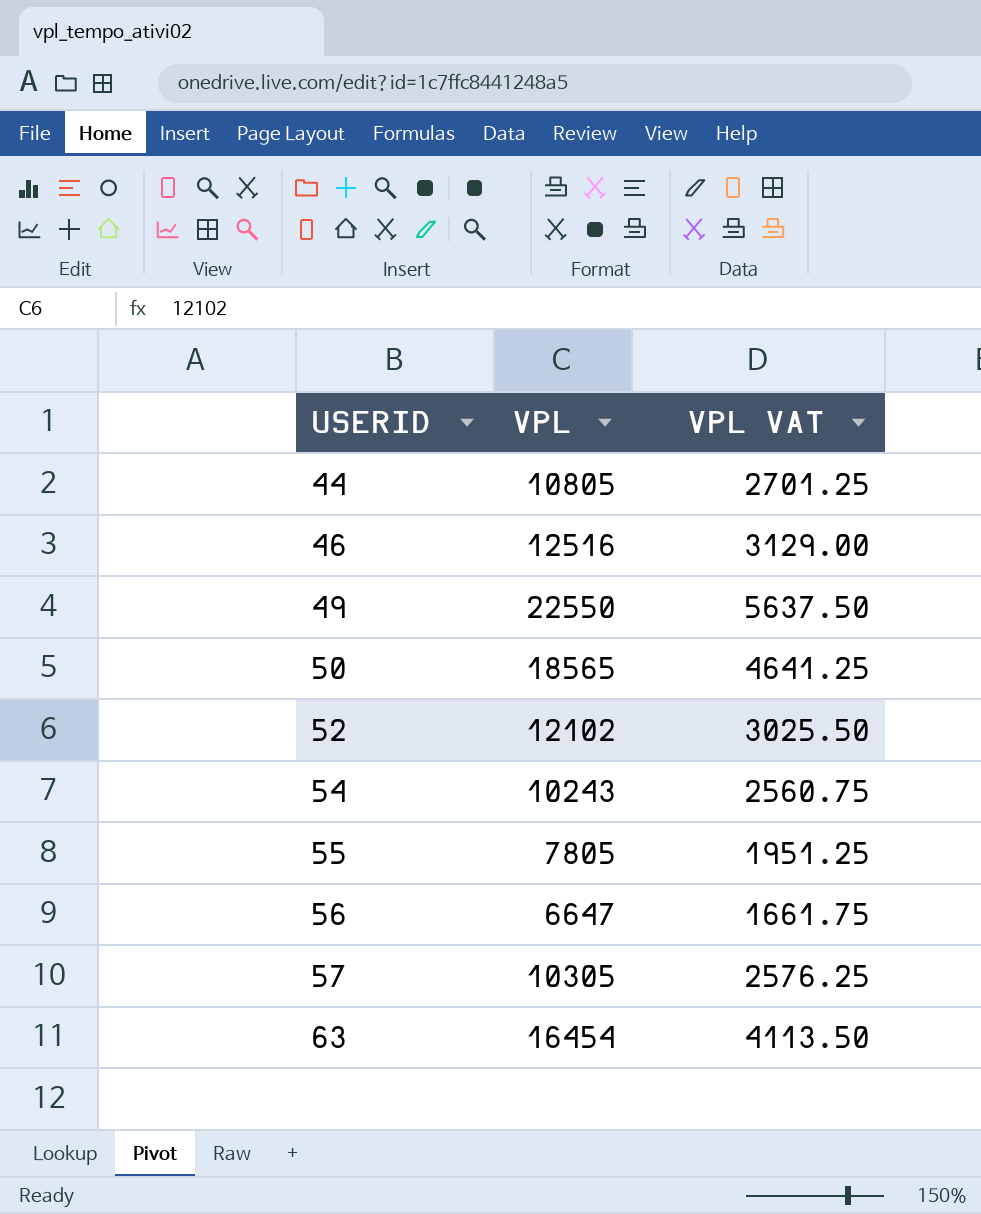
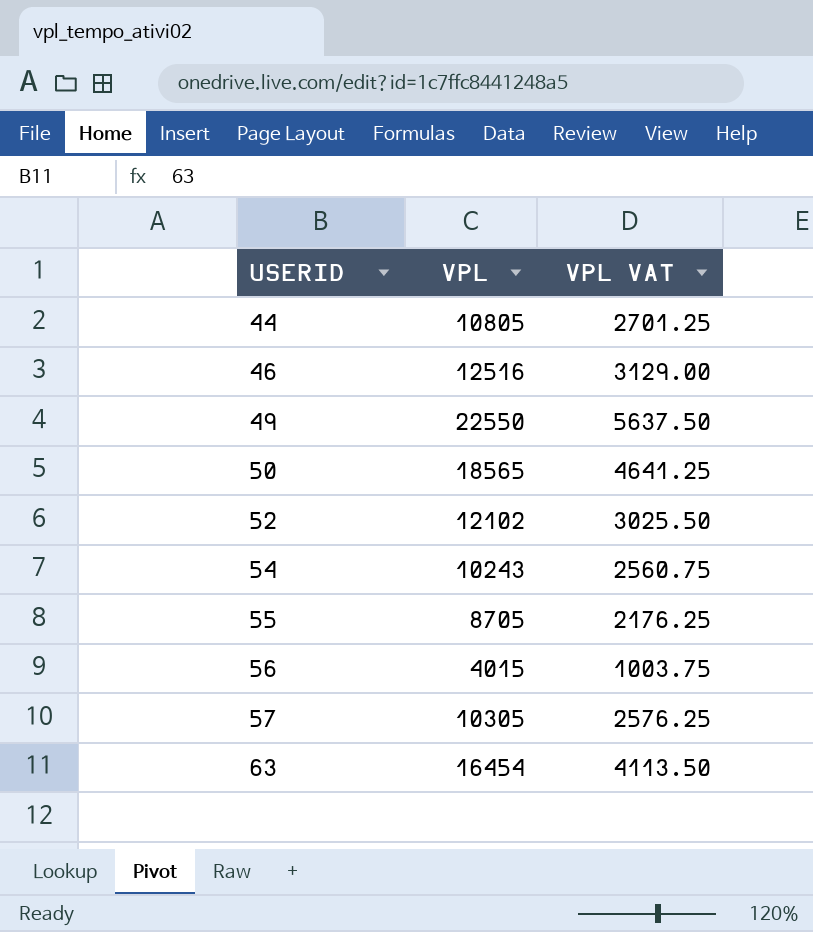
55 | VPL: 7805 -> 8705
55 | VPL VAT: 1951.25 -> 2176.25
56 | VPL: 6647 -> 4015
56 | VPL VAT: 1661.75 -> 1003.75

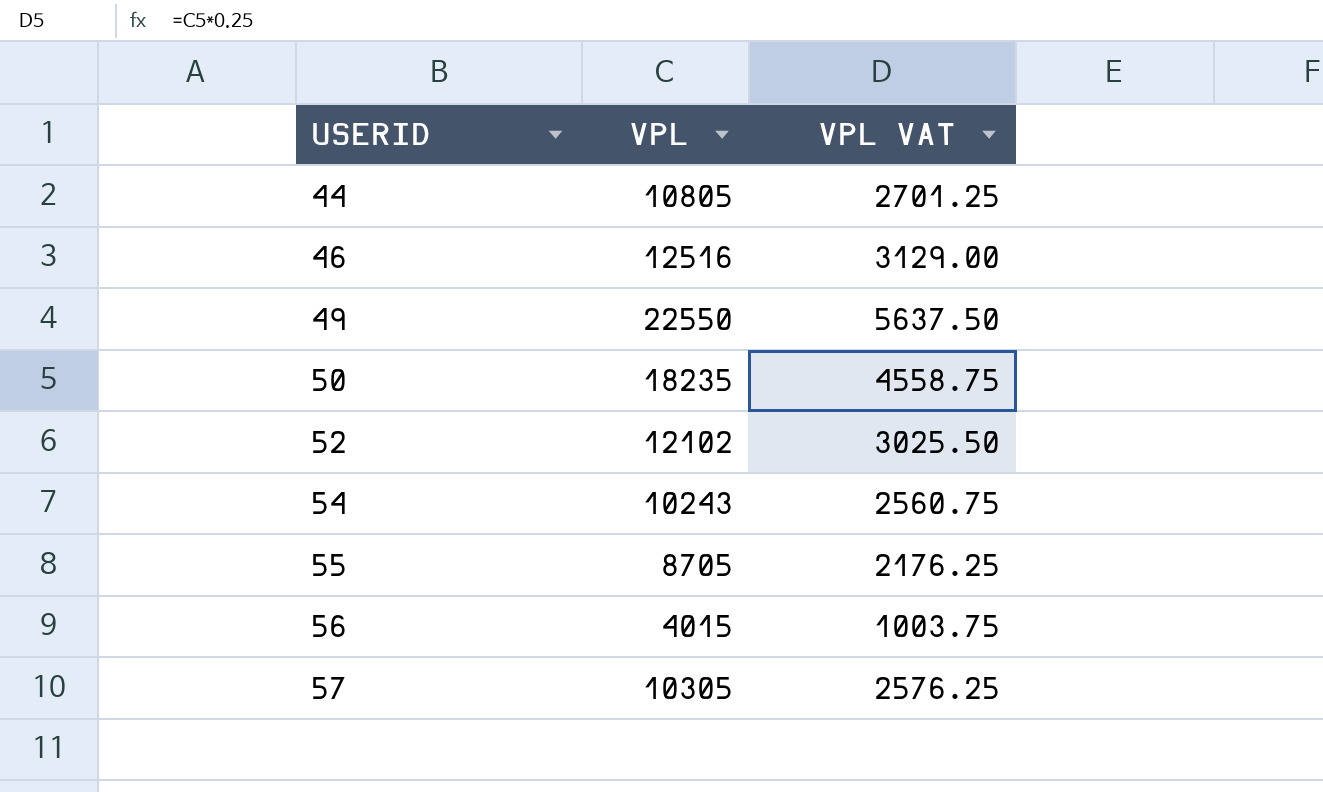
row 63: 16454 | 4113.50 -> none
50 | VPL: 18565 -> 18235
50 | VPL VAT: 4641.25 -> 4558.75

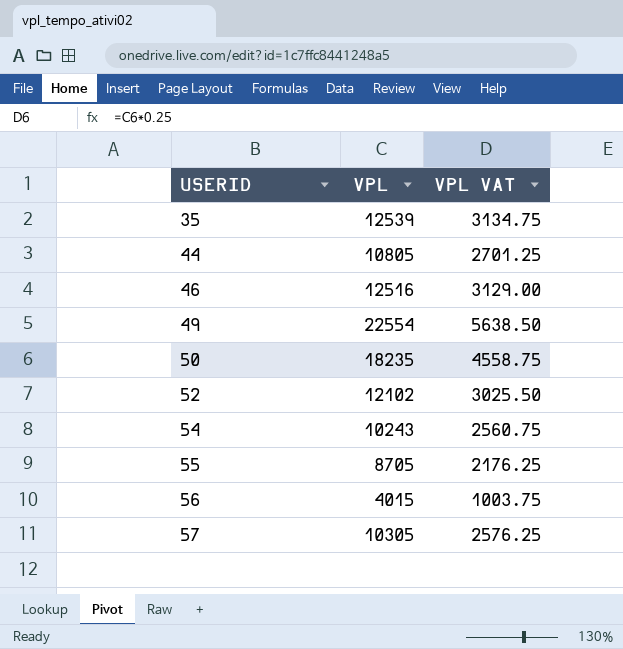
row 35: none -> 12539 | 3134.75
49 | VPL: 22550 -> 22554
49 | VPL VAT: 5637.50 -> 5638.50

